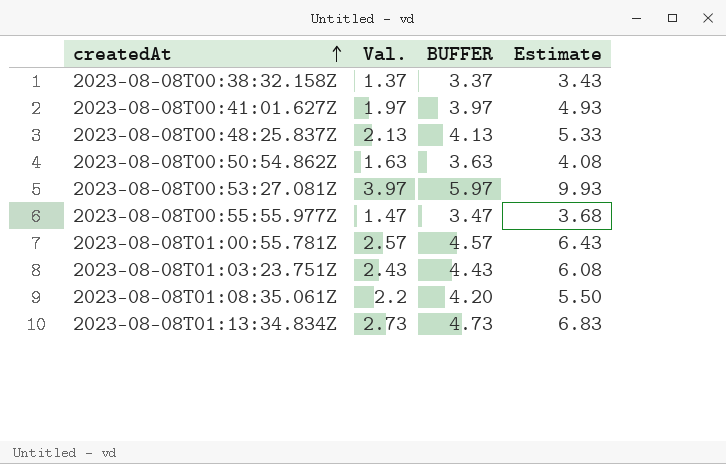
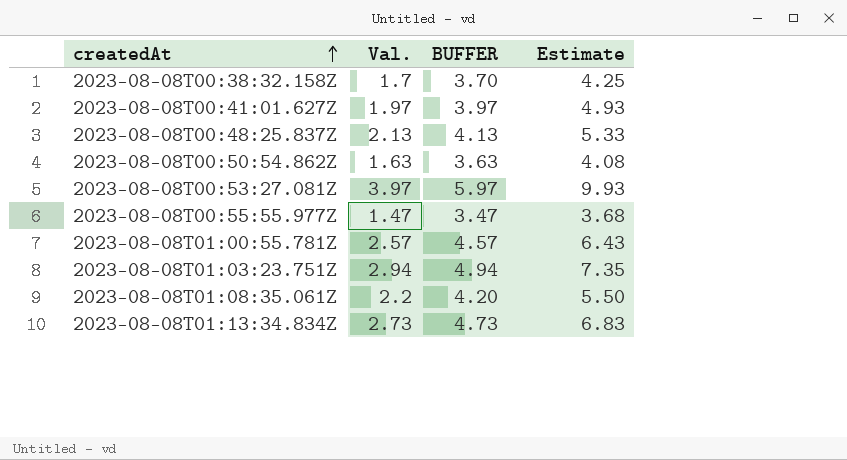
2023-08-08T00:38:32.158Z | Val.: 1.37 -> 1.7
2023-08-08T00:38:32.158Z | BUFFER: 3.37 -> 3.70
2023-08-08T00:38:32.158Z | Estimate: 3.43 -> 4.25
2023-08-08T01:03:23.751Z | Val.: 2.43 -> 2.94
2023-08-08T01:03:23.751Z | BUFFER: 4.43 -> 4.94
2023-08-08T01:03:23.751Z | Estimate: 6.08 -> 7.35

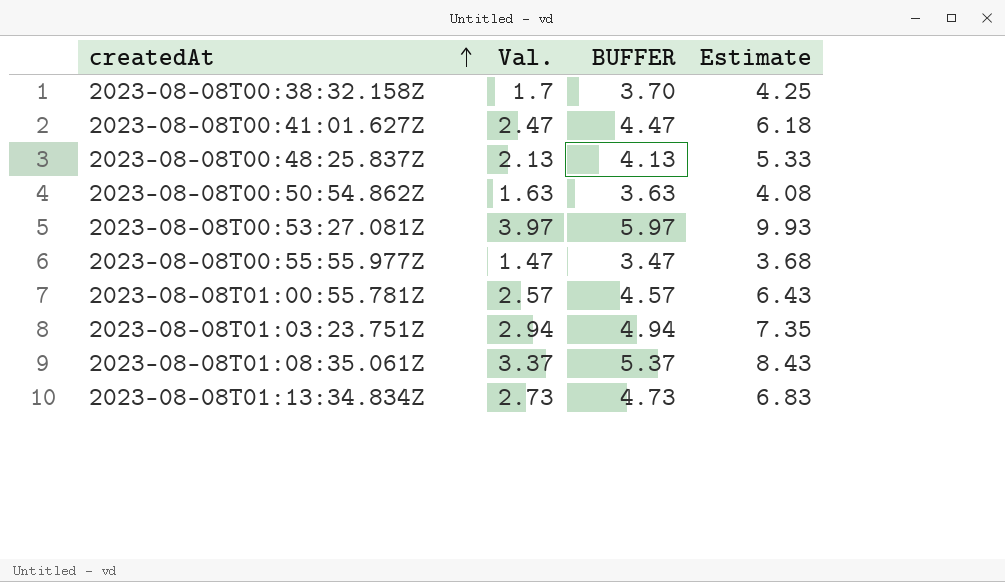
2023-08-08T00:41:01.627Z | Val.: 1.97 -> 2.47
2023-08-08T00:41:01.627Z | BUFFER: 3.97 -> 4.47
2023-08-08T00:41:01.627Z | Estimate: 4.93 -> 6.18
2023-08-08T01:08:35.061Z | Val.: 2.2 -> 3.37
2023-08-08T01:08:35.061Z | BUFFER: 4.20 -> 5.37
2023-08-08T01:08:35.061Z | Estimate: 5.50 -> 8.43

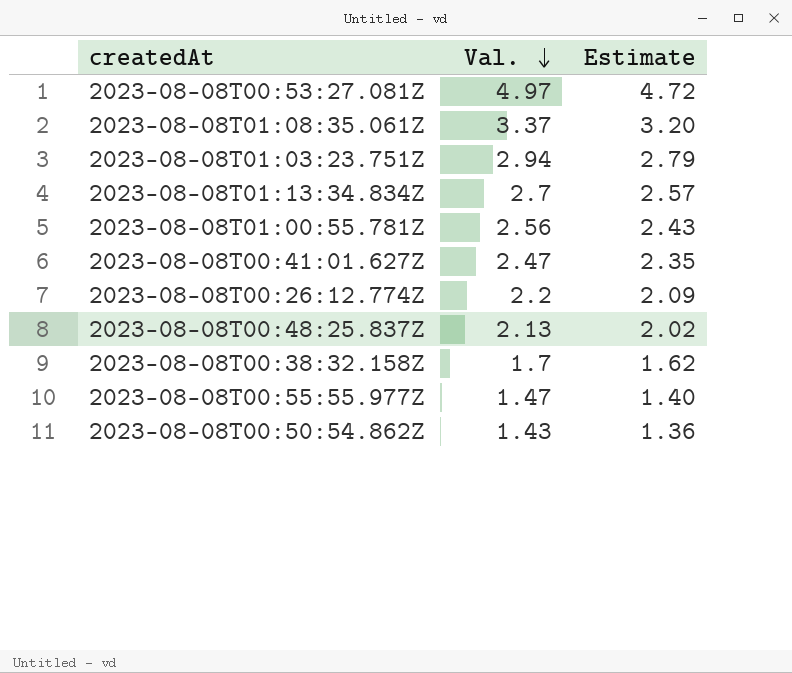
row order: createdAt ascending -> Val. descending
column BUFFER | formula: [Val.] + 2 -> none
column Estimate | formula: [Val.] * 2.5 -> [Val.] * 0.95
2023-08-08T00:53:27.081Z | Val.: 3.97 -> 4.97
2023-08-08T01:13:34.834Z | Val.: 2.73 -> 2.7
2023-08-08T01:00:55.781Z | Val.: 2.57 -> 2.56
row 2023-08-08T00:26:12.774Z: none -> 2.2 | 2.09
2023-08-08T00:50:54.862Z | Val.: 1.63 -> 1.43

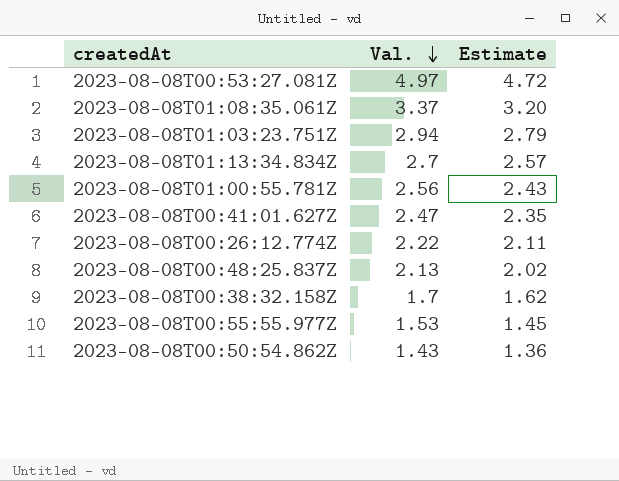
2023-08-08T00:26:12.774Z | Val.: 2.2 -> 2.22
2023-08-08T00:26:12.774Z | Estimate: 2.09 -> 2.11
2023-08-08T00:55:55.977Z | Val.: 1.47 -> 1.53
2023-08-08T00:55:55.977Z | Estimate: 1.40 -> 1.45

